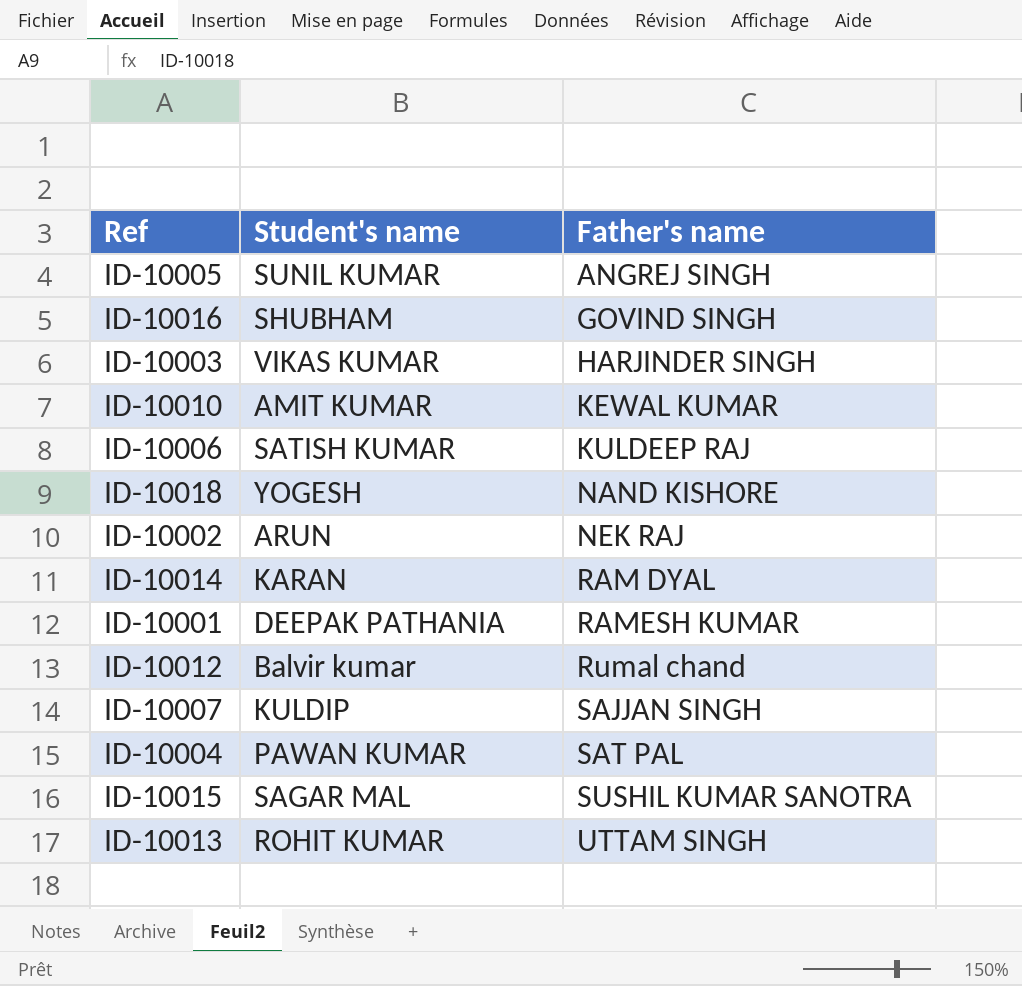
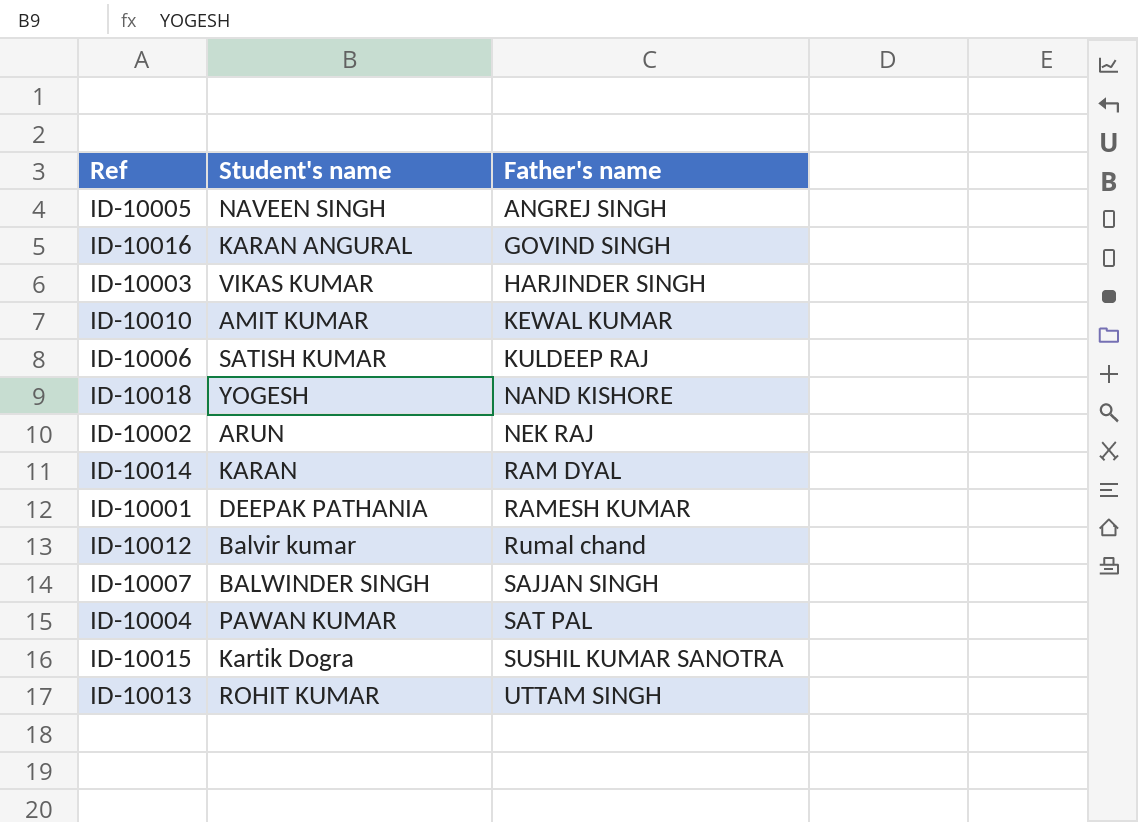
ID-10005 | Student's name: SUNIL KUMAR -> NAVEEN SINGH
ID-10016 | Student's name: SHUBHAM -> KARAN ANGURAL
ID-10007 | Student's name: KULDIP -> BALWINDER SINGH
ID-10015 | Student's name: SAGAR MAL -> Kartik Dogra

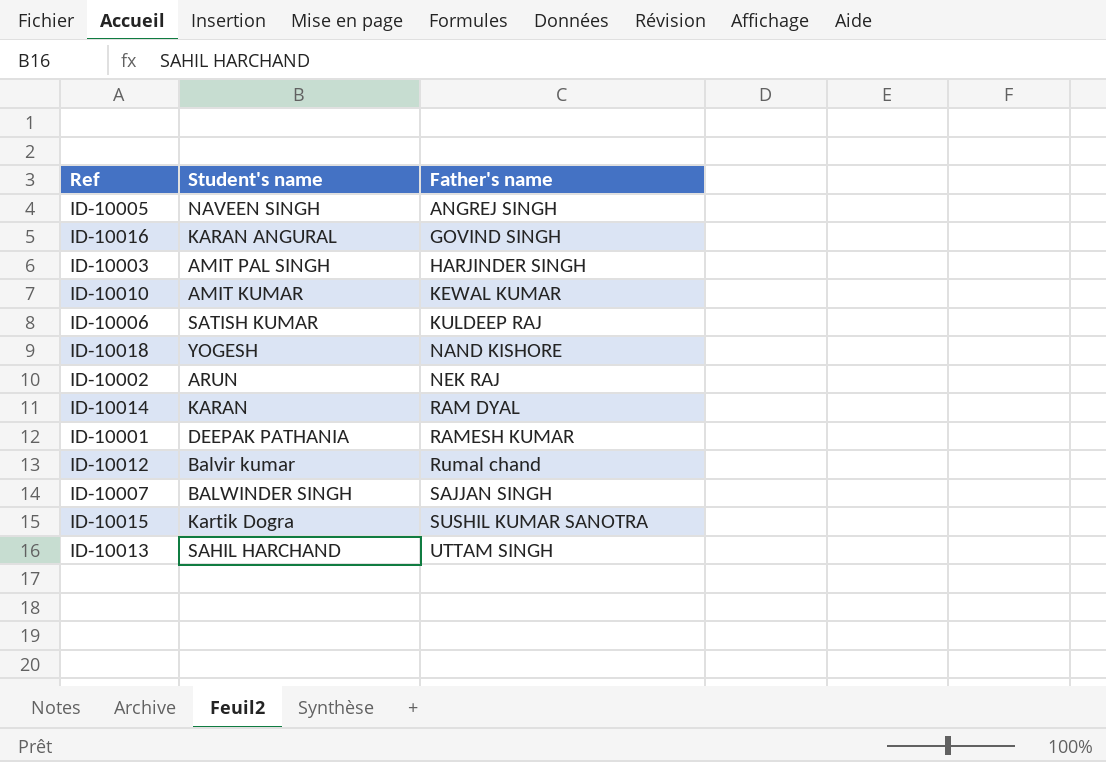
row ID-10004: PAWAN KUMAR | SAT PAL -> none
ID-10003 | Student's name: VIKAS KUMAR -> AMIT PAL SINGH
ID-10013 | Student's name: ROHIT KUMAR -> SAHIL HARCHAND

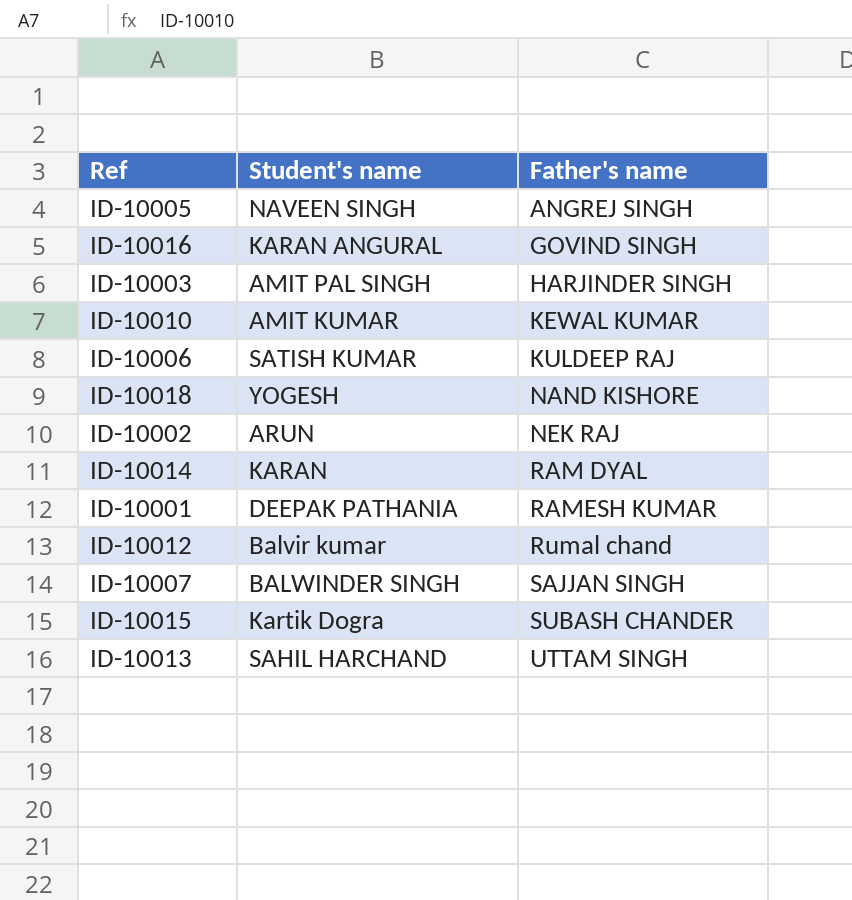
ID-10015 | Father's name: SUSHIL KUMAR SANOTRA -> SUBASH CHANDER

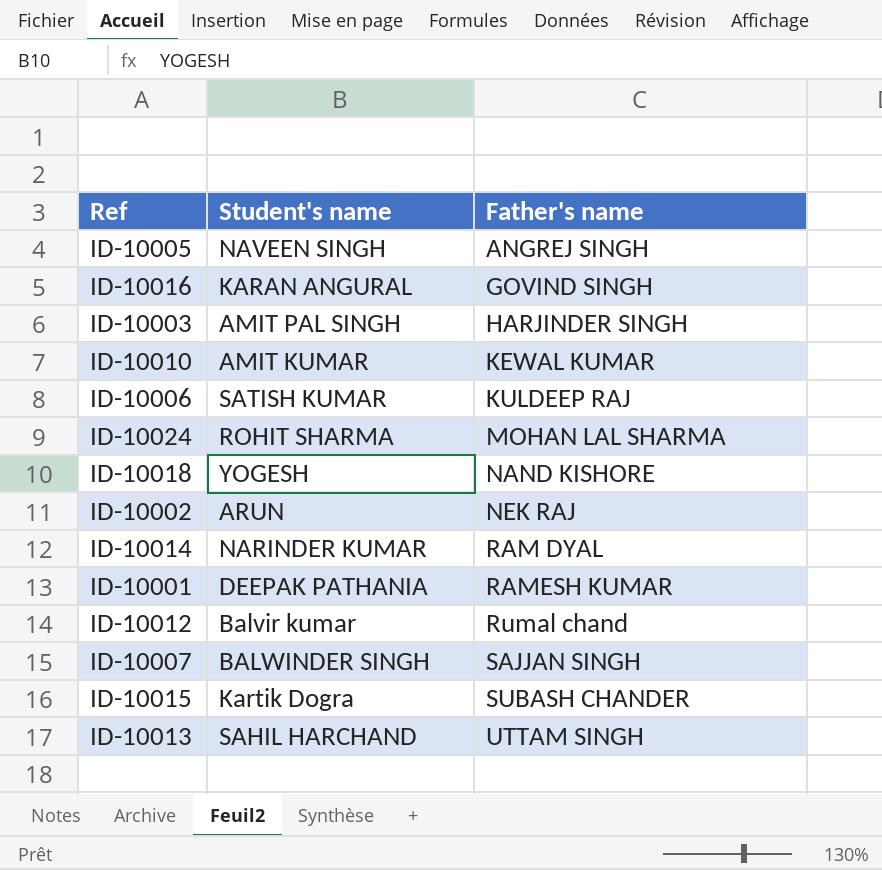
row ID-10024: none -> ROHIT SHARMA | MOHAN LAL SHARMA
ID-10014 | Student's name: KARAN -> NARINDER KUMAR

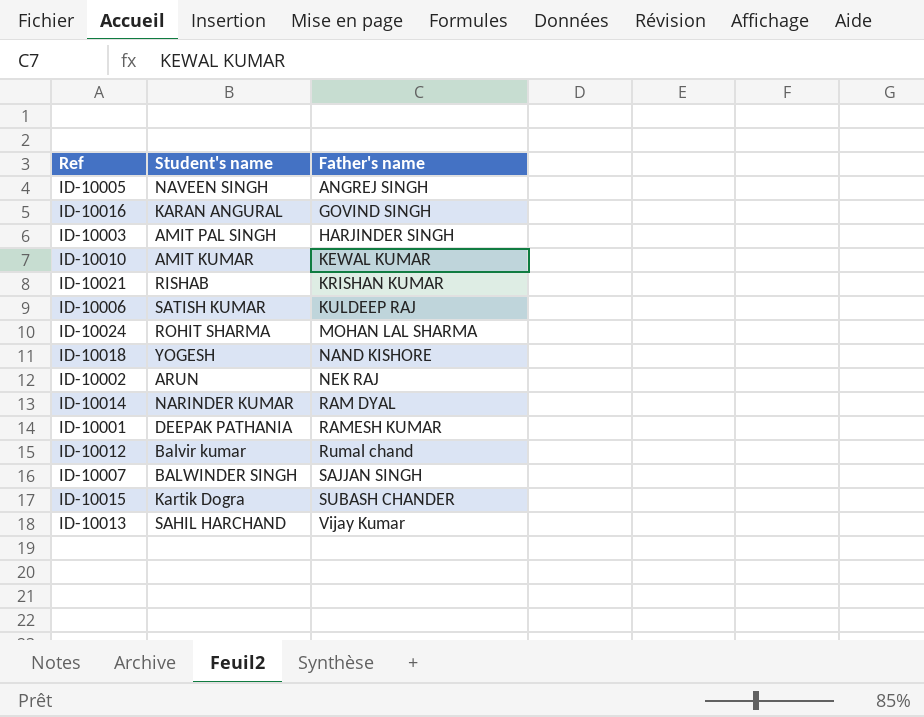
row ID-10021: none -> RISHAB | KRISHAN KUMAR
ID-10013 | Father's name: UTTAM SINGH -> Vijay Kumar

